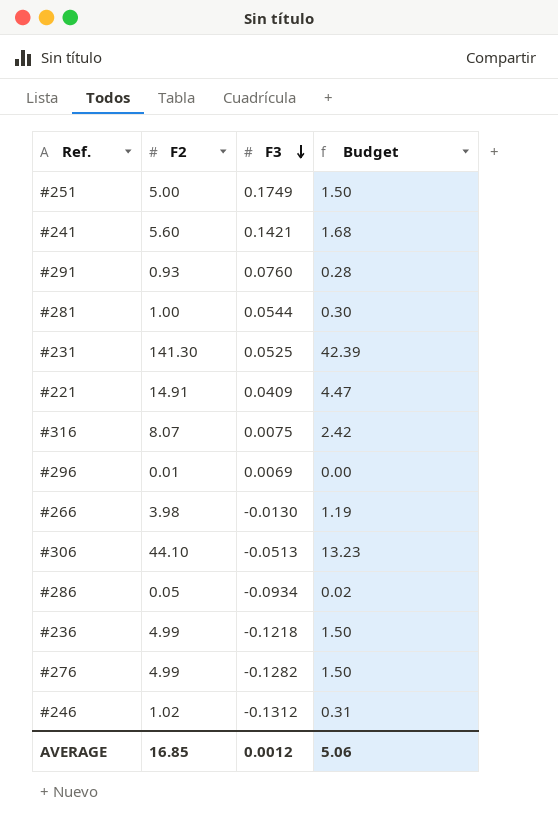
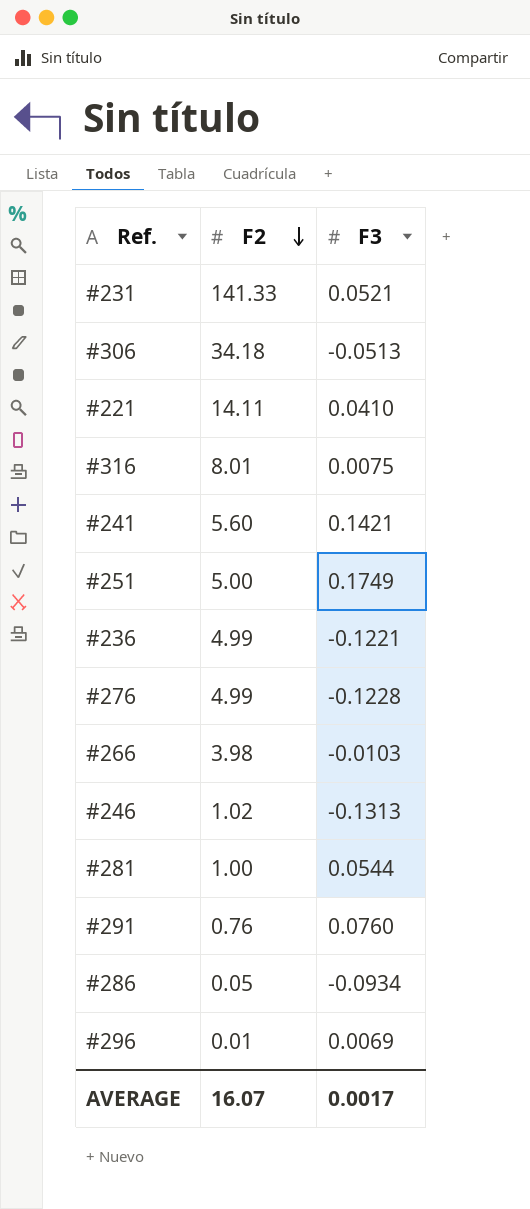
row order: F3 descending -> F2 descending
column Budget | formula: [F2] * 0.3 -> none
#231 | F2: 141.30 -> 141.33
#231 | F3: 0.0525 -> 0.0521
#306 | F2: 44.10 -> 34.18
#221 | F2: 14.91 -> 14.11
#221 | F3: 0.0409 -> 0.0410
#316 | F2: 8.07 -> 8.01
#236 | F3: -0.1218 -> -0.1221
#276 | F3: -0.1282 -> -0.1228
#266 | F3: -0.0130 -> -0.0103
#246 | F3: -0.1312 -> -0.1313
#291 | F2: 0.93 -> 0.76
AVERAGE | F2: 16.85 -> 16.07
AVERAGE | F3: 0.0012 -> 0.0017

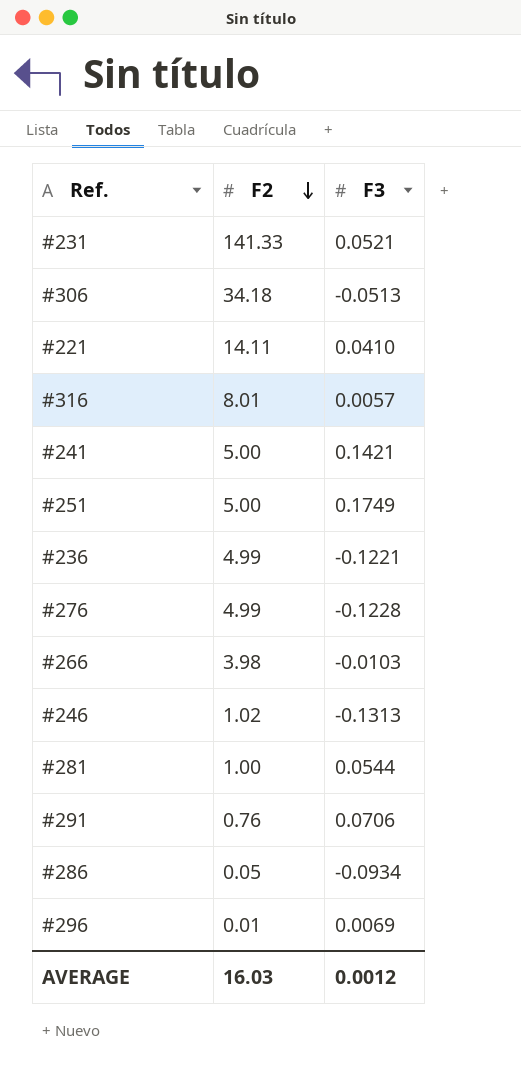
#316 | F3: 0.0075 -> 0.0057
#241 | F2: 5.60 -> 5.00
#291 | F3: 0.0760 -> 0.0706
AVERAGE | F2: 16.07 -> 16.03
AVERAGE | F3: 0.0017 -> 0.0012

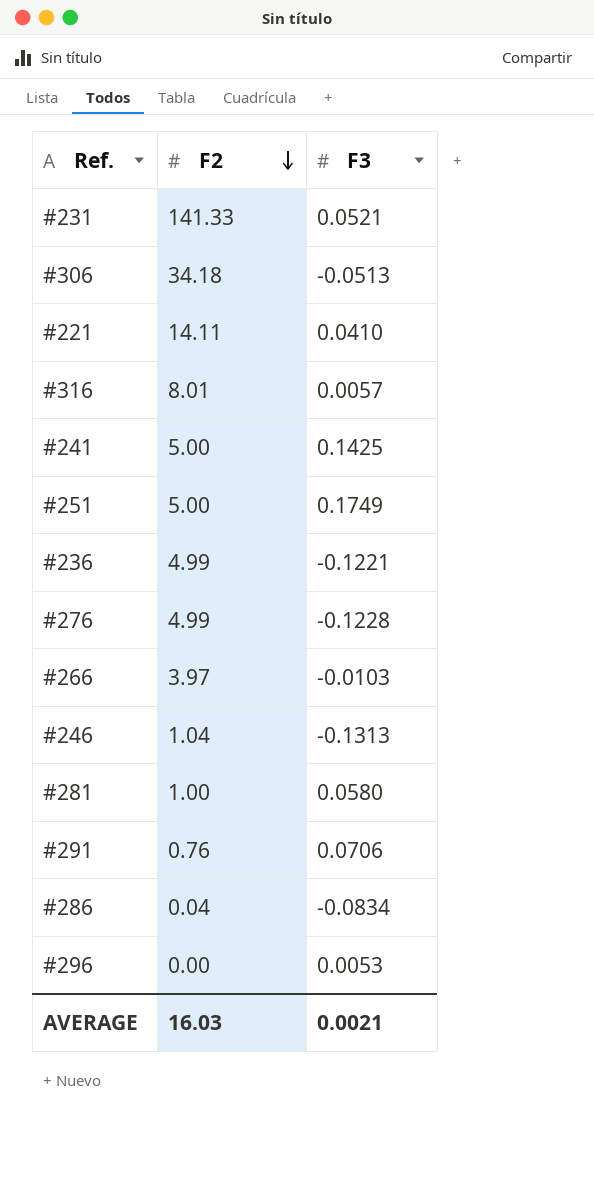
#241 | F3: 0.1421 -> 0.1425
#266 | F2: 3.98 -> 3.97
#246 | F2: 1.02 -> 1.04
#281 | F3: 0.0544 -> 0.0580
#286 | F2: 0.05 -> 0.04
#286 | F3: -0.0934 -> -0.0834
#296 | F2: 0.01 -> 0.00
#296 | F3: 0.0069 -> 0.0053
AVERAGE | F3: 0.0012 -> 0.0021

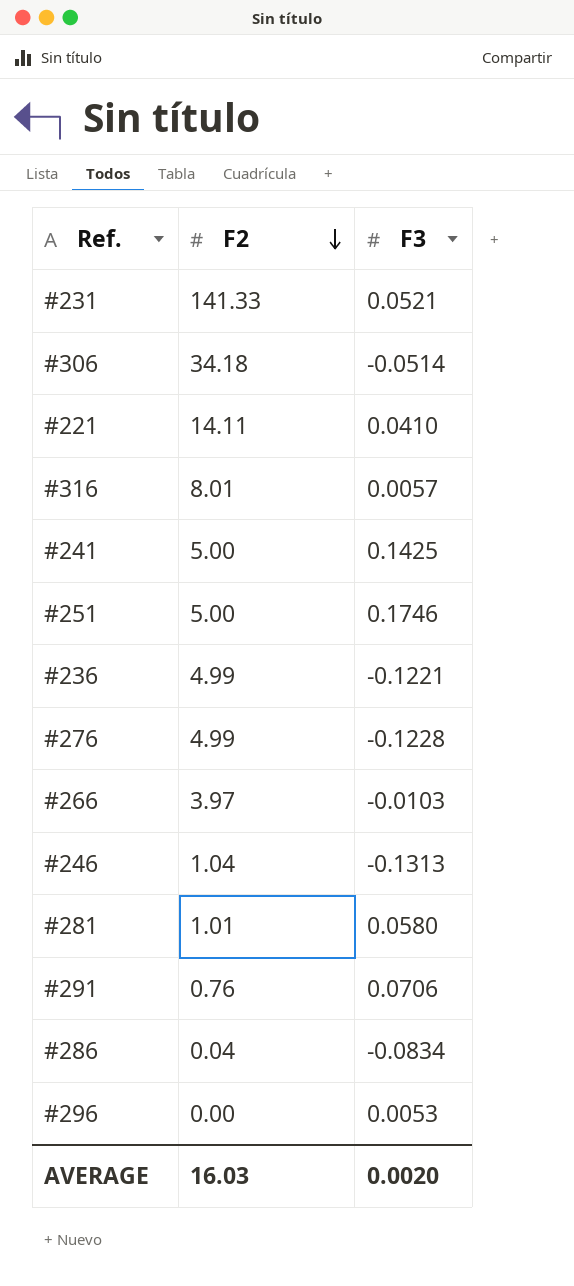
#306 | F3: -0.0513 -> -0.0514
#251 | F3: 0.1749 -> 0.1746
#281 | F2: 1.00 -> 1.01
AVERAGE | F3: 0.0021 -> 0.0020

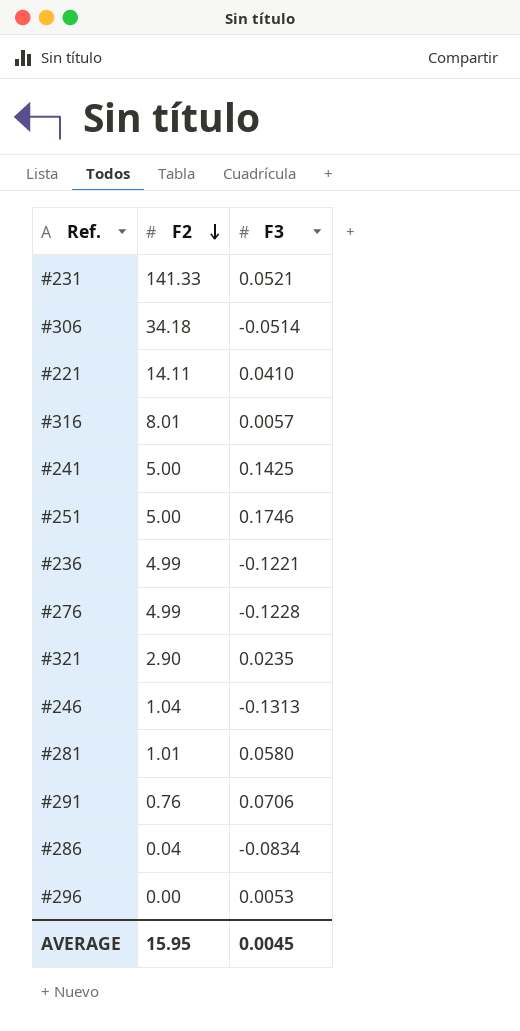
row #266: 3.97 | -0.0103 -> none
row #321: none -> 2.90 | 0.0235
AVERAGE | F2: 16.03 -> 15.95
AVERAGE | F3: 0.0020 -> 0.0045

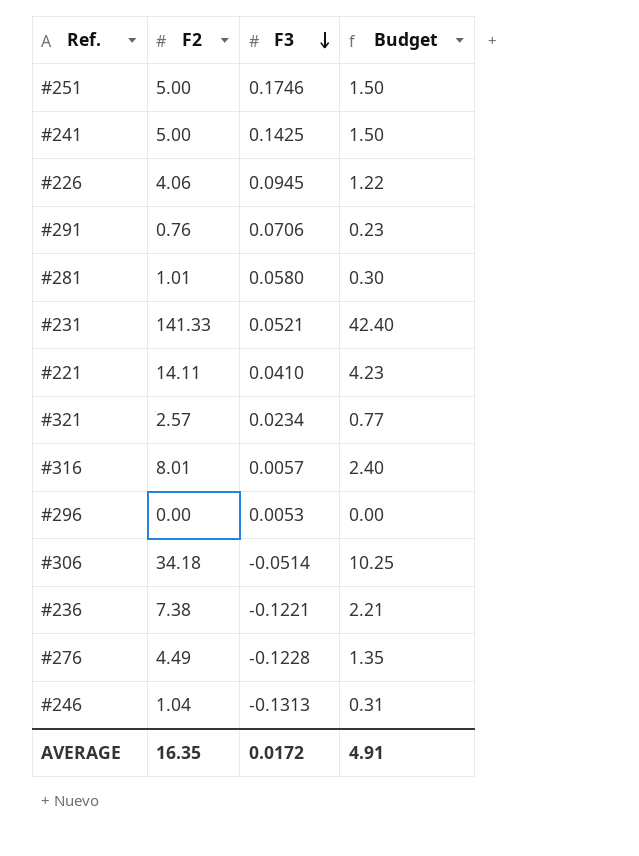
row order: F2 descending -> F3 descending
column Budget | formula: none -> [F2] * 0.3
row #286: 0.04 | -0.0834 -> none
row #226: none -> 4.06 | 0.0945 | 1.22
#321 | F2: 2.90 -> 2.57
#321 | F3: 0.0235 -> 0.0234
#236 | F2: 4.99 -> 7.38
#276 | F2: 4.99 -> 4.49
AVERAGE | F2: 15.95 -> 16.35
AVERAGE | F3: 0.0045 -> 0.0172

